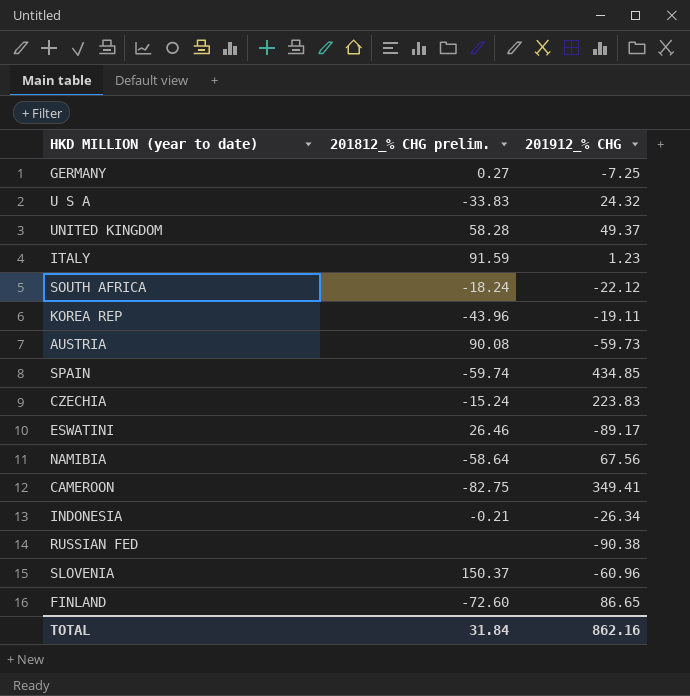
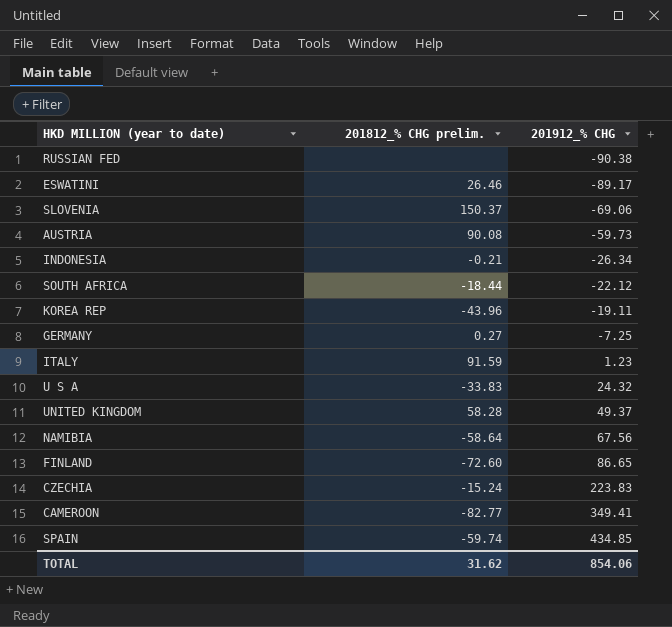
row order: none -> 201912_% CHG ascending
SLOVENIA | 201912_% CHG: -60.96 -> -69.06
SOUTH AFRICA | 201812_% CHG prelim.: -18.24 -> -18.44
CAMEROON | 201812_% CHG prelim.: -82.75 -> -82.77
TOTAL | 201812_% CHG prelim.: 31.84 -> 31.62
TOTAL | 201912_% CHG: 862.16 -> 854.06

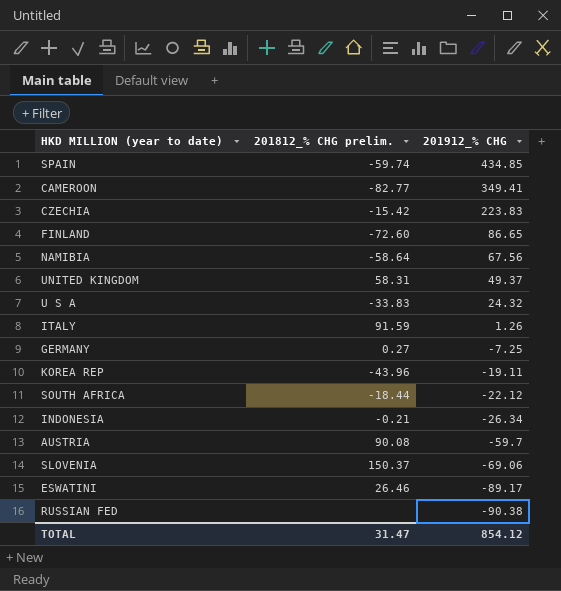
row order: 201912_% CHG ascending -> 201912_% CHG descending
CZECHIA | 201812_% CHG prelim.: -15.24 -> -15.42
UNITED KINGDOM | 201812_% CHG prelim.: 58.28 -> 58.31
ITALY | 201912_% CHG: 1.23 -> 1.26
AUSTRIA | 201912_% CHG: -59.73 -> -59.7
TOTAL | 201812_% CHG prelim.: 31.62 -> 31.47
TOTAL | 201912_% CHG: 854.06 -> 854.12

